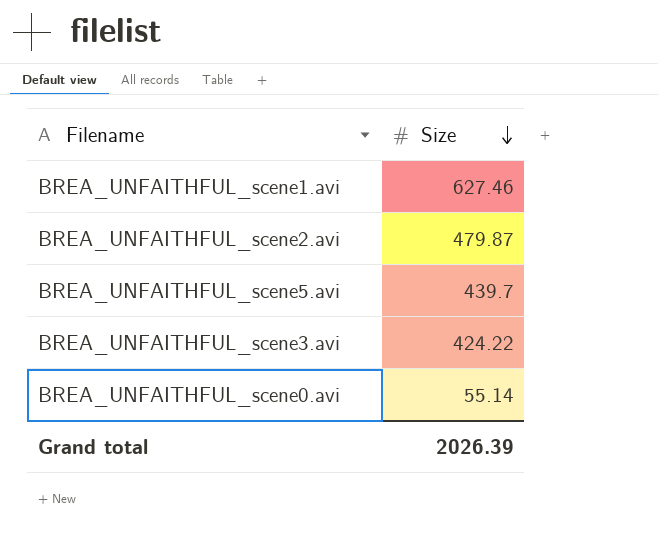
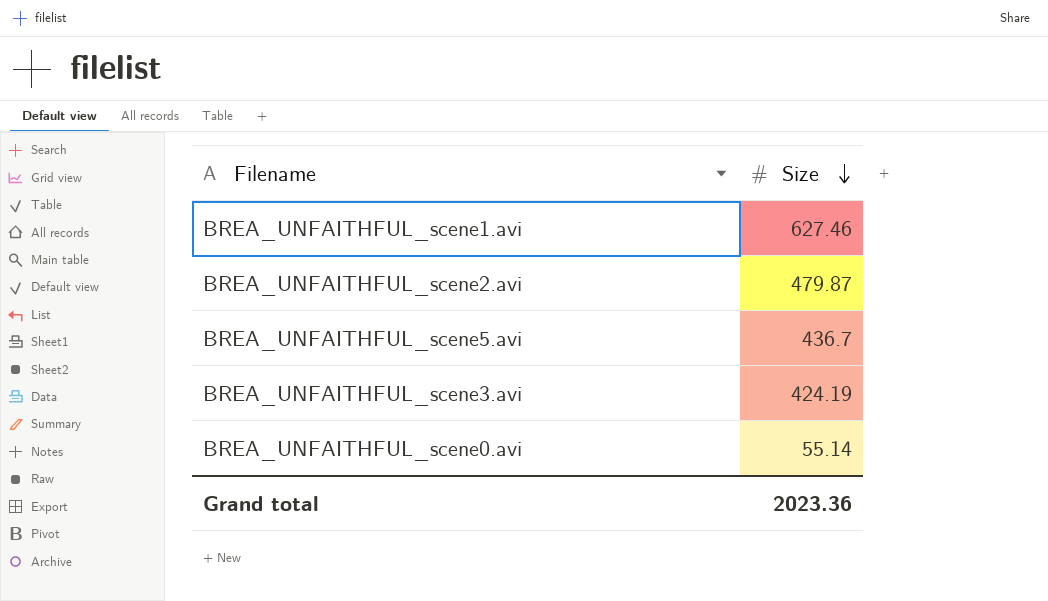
BREA_UNFAITHFUL_scene5.avi | Size: 439.7 -> 436.7
BREA_UNFAITHFUL_scene3.avi | Size: 424.22 -> 424.19
Grand total | Size: 2026.39 -> 2023.36

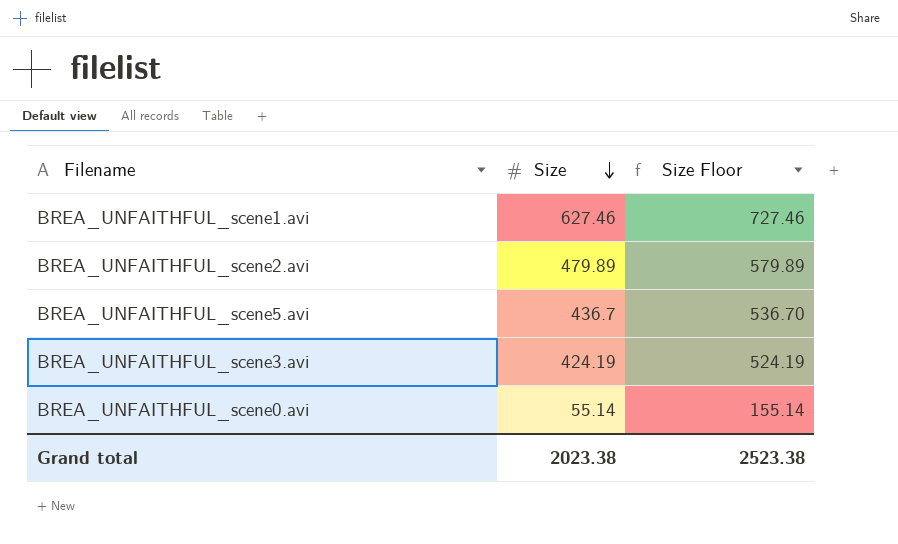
column Size Floor | formula: none -> [Size] + 100
BREA_UNFAITHFUL_scene2.avi | Size: 479.87 -> 479.89
Grand total | Size: 2023.36 -> 2023.38

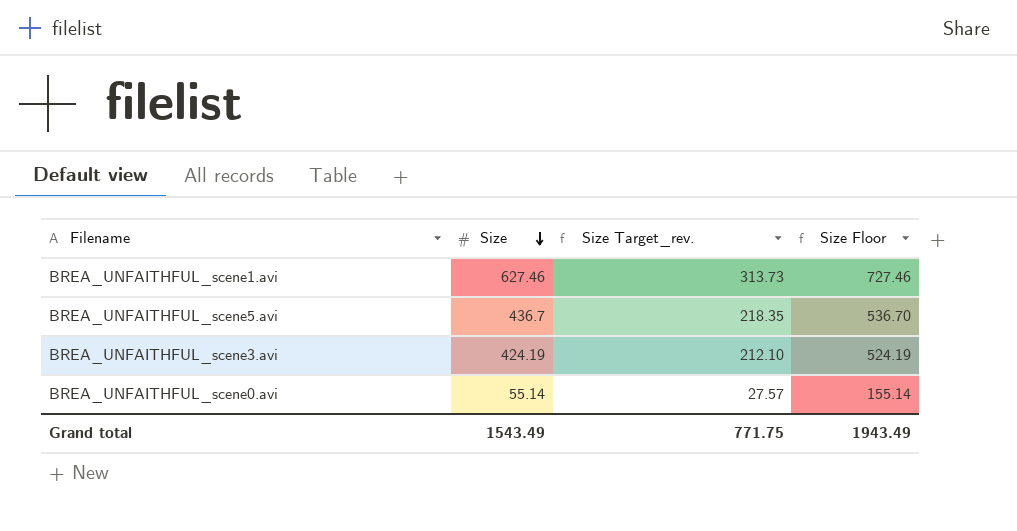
column Size Target_rev. | formula: none -> [Size] * 0.5
row BREA_UNFAITHFUL_scene2.avi: 479.89 | 579.89 -> none
Grand total | Size: 2023.38 -> 1543.49
Grand total | Size Floor: 2523.38 -> 1943.49

